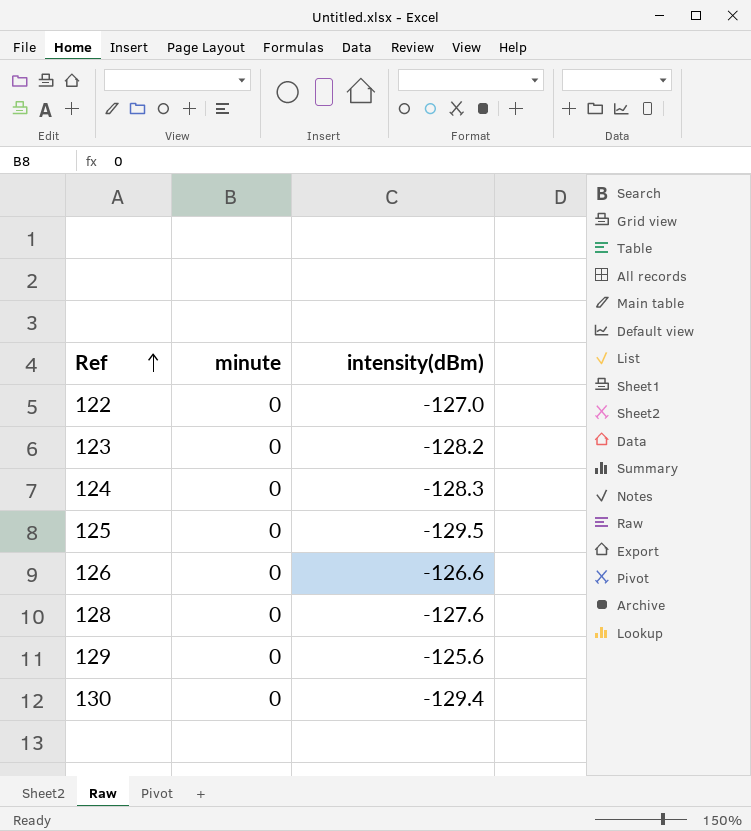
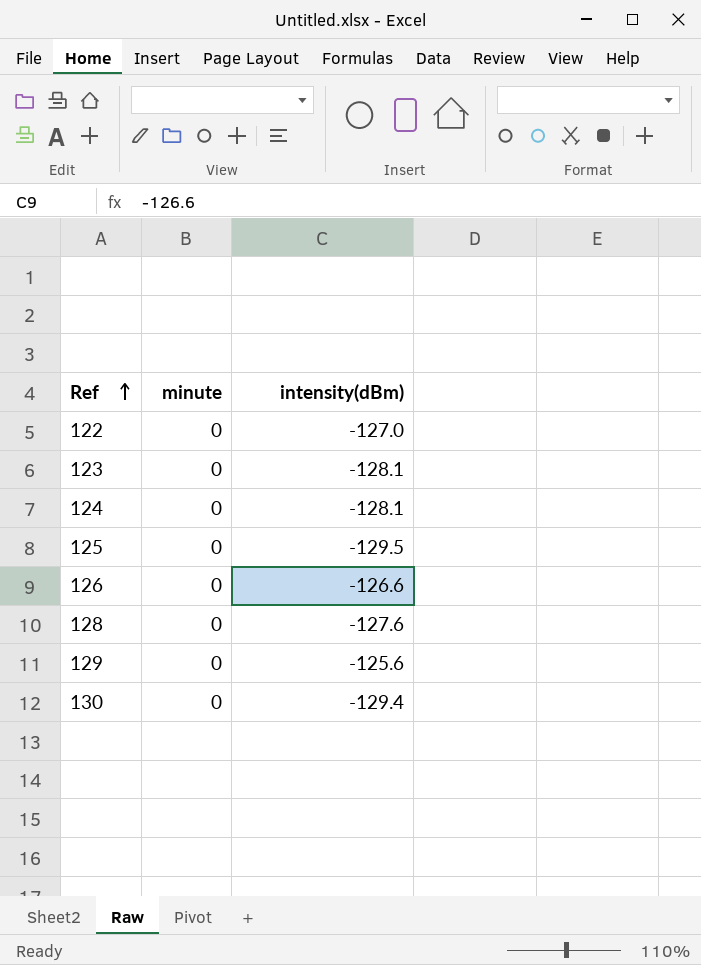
123 | intensity(dBm): -128.2 -> -128.1
124 | intensity(dBm): -128.3 -> -128.1

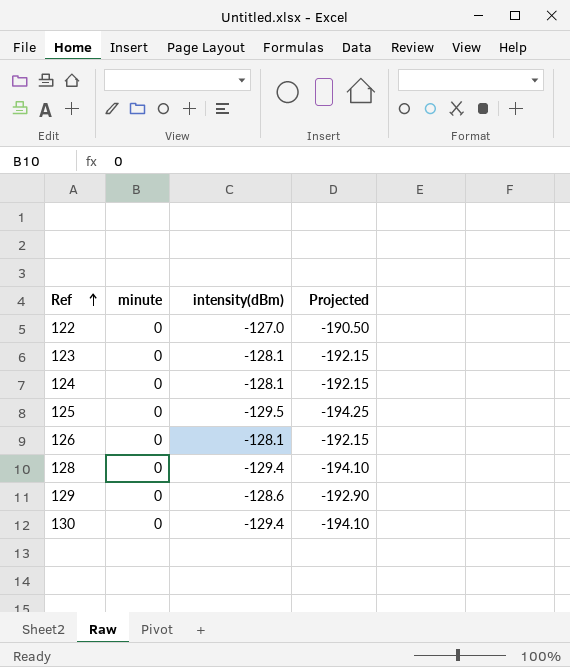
column Projected | formula: none -> [intensity(dBm)] * 1.5
126 | intensity(dBm): -126.6 -> -128.1
128 | intensity(dBm): -127.6 -> -129.4
129 | intensity(dBm): -125.6 -> -128.6

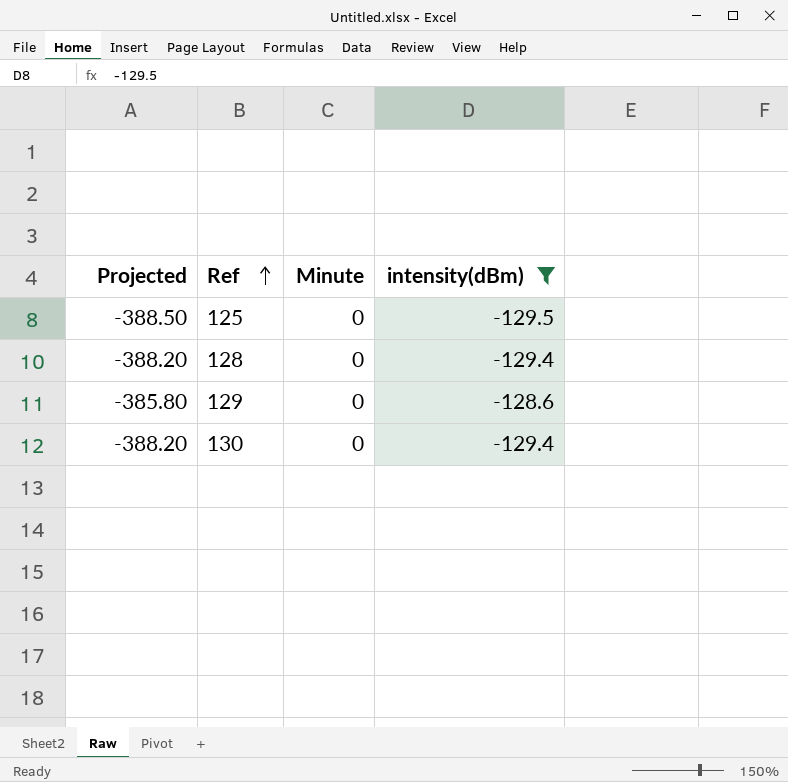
filter: none -> intensity(dBm) <= -128.6
column Projected | formula: [intensity(dBm)] * 1.5 -> [intensity(dBm)] * 3
column Projected | position: 4 -> 1
column name: minute -> Minute

